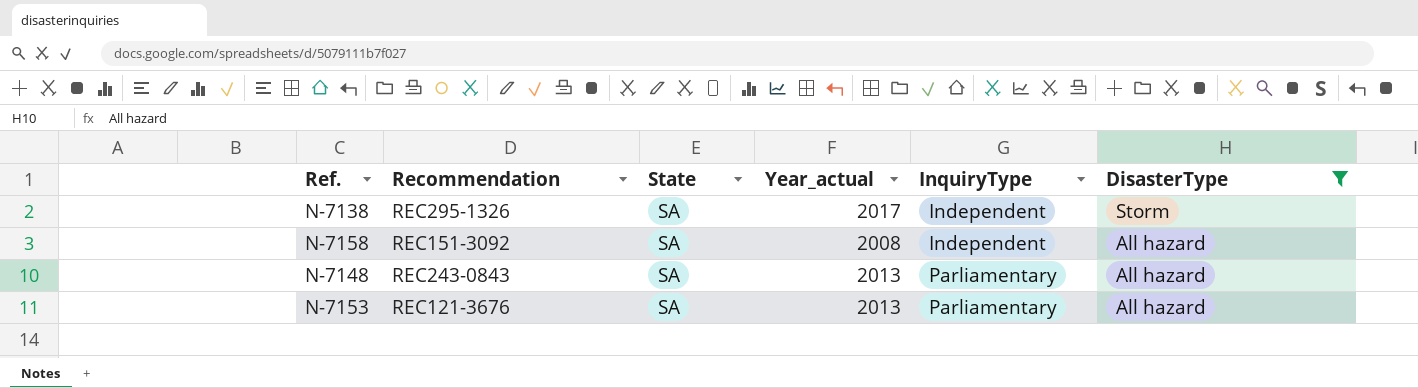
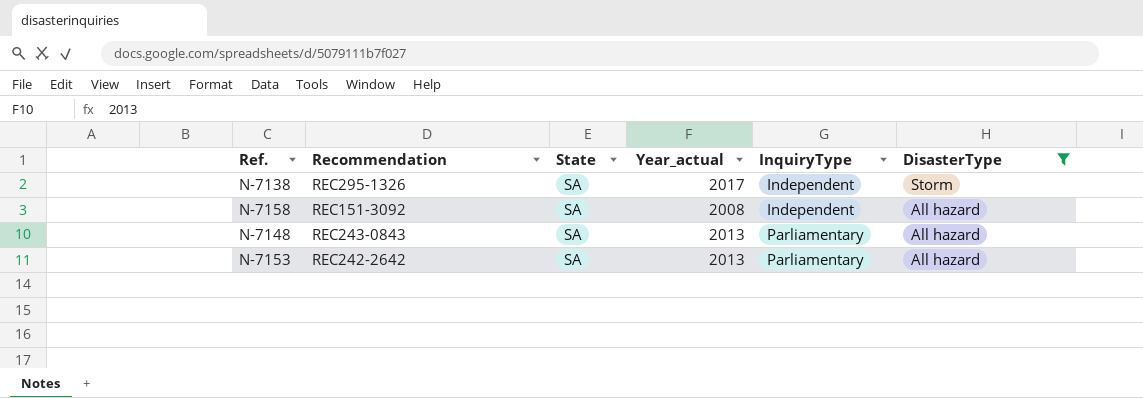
N-7153 | Recommendation: REC121-3676 -> REC242-2642

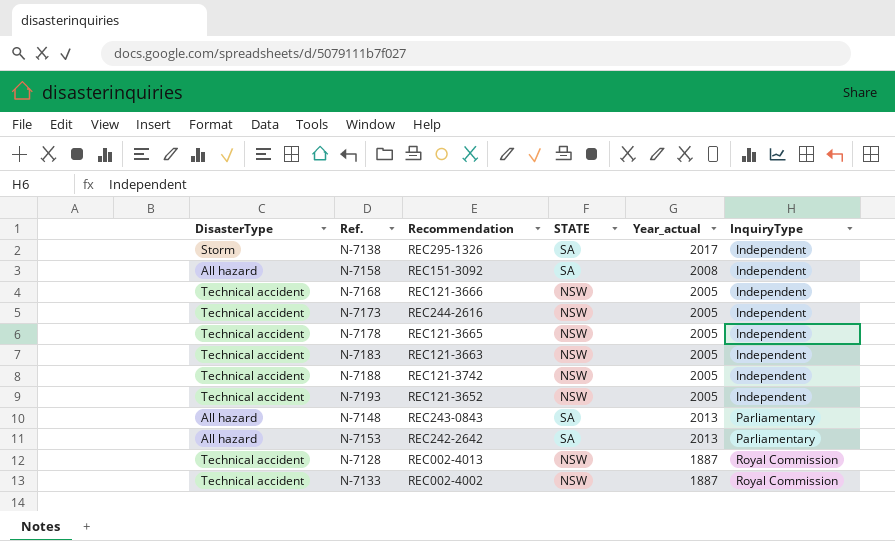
filter: DisasterType != Technical accident -> none
column DisasterType | position: 6 -> 1
column name: State -> STATE

